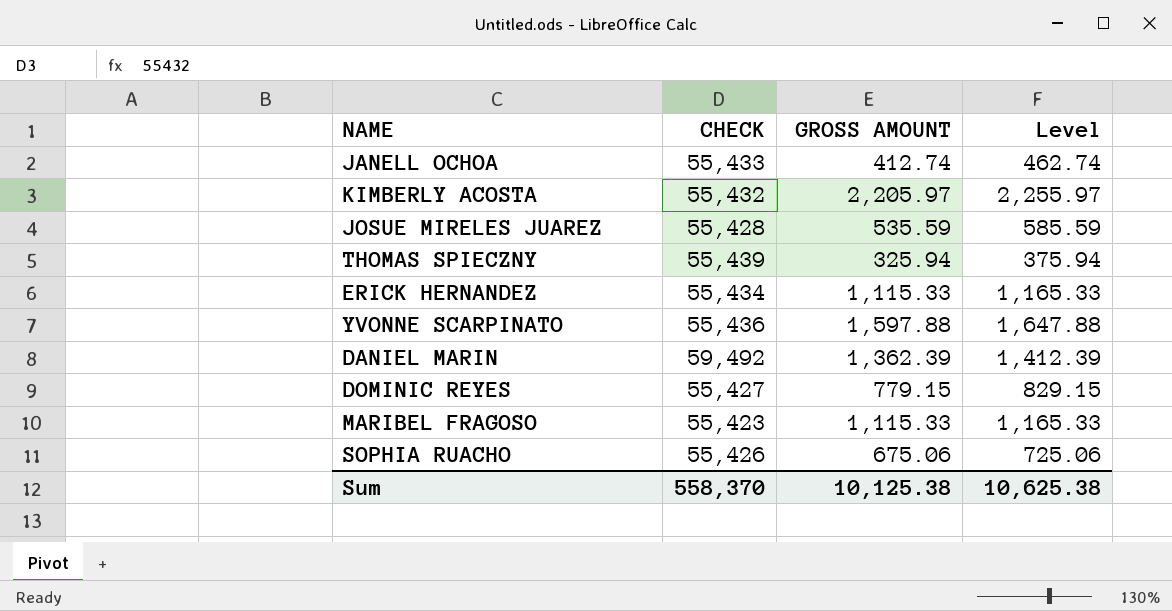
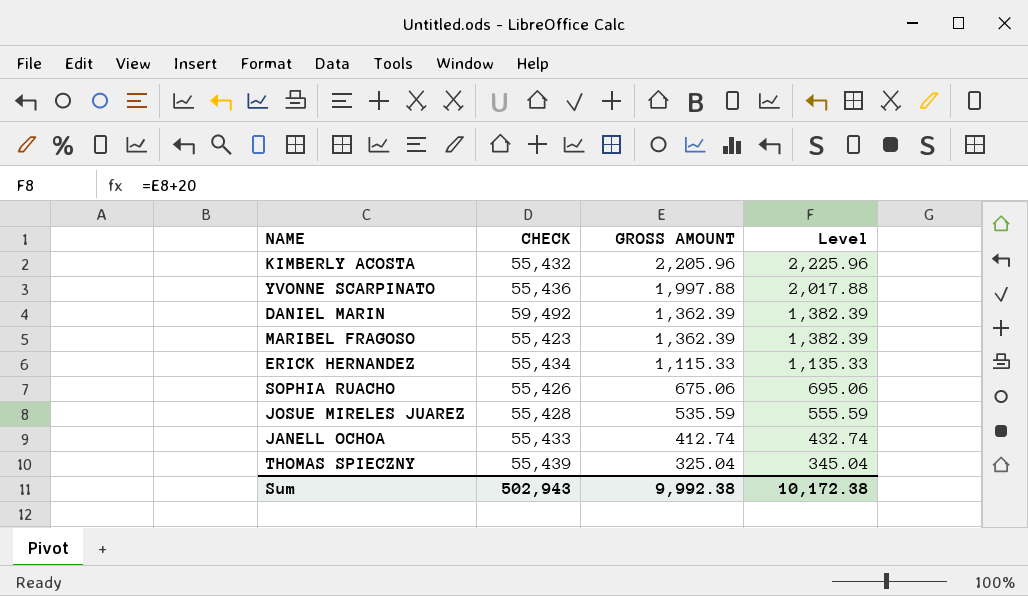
row order: none -> GROSS AMOUNT descending
column Level | formula: [GROSS AMOUNT] + 50 -> [GROSS AMOUNT] + 20
row DOMINIC REYES: 55,427 | 779.15 | 829.15 -> none
KIMBERLY ACOSTA | GROSS AMOUNT: 2,205.97 -> 2,205.96
YVONNE SCARPINATO | GROSS AMOUNT: 1,597.88 -> 1,997.88
MARIBEL FRAGOSO | GROSS AMOUNT: 1,115.33 -> 1,362.39
THOMAS SPIECZNY | GROSS AMOUNT: 325.94 -> 325.04
Sum | CHECK: 558,370 -> 502,943
Sum | GROSS AMOUNT: 10,125.38 -> 9,992.38
Sum | Level: 10,625.38 -> 10,172.38

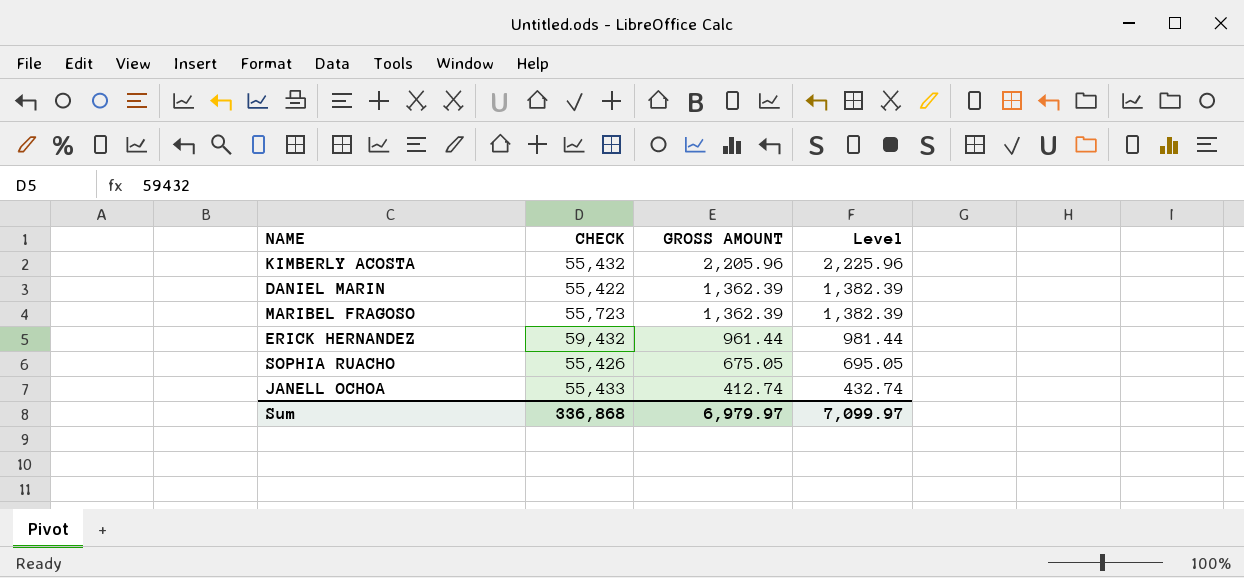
row YVONNE SCARPINATO: 55,436 | 1,997.88 | 2,017.88 -> none
row JOSUE MIRELES JUAREZ: 55,428 | 535.59 | 555.59 -> none
row THOMAS SPIECZNY: 55,439 | 325.04 | 345.04 -> none
DANIEL MARIN | CHECK: 59,492 -> 55,422
MARIBEL FRAGOSO | CHECK: 55,423 -> 55,723
ERICK HERNANDEZ | CHECK: 55,434 -> 59,432
ERICK HERNANDEZ | GROSS AMOUNT: 1,115.33 -> 961.44
ERICK HERNANDEZ | Level: 1,135.33 -> 981.44
SOPHIA RUACHO | GROSS AMOUNT: 675.06 -> 675.05
SOPHIA RUACHO | Level: 695.06 -> 695.05
Sum | CHECK: 502,943 -> 336,868
Sum | GROSS AMOUNT: 9,992.38 -> 6,979.97
Sum | Level: 10,172.38 -> 7,099.97

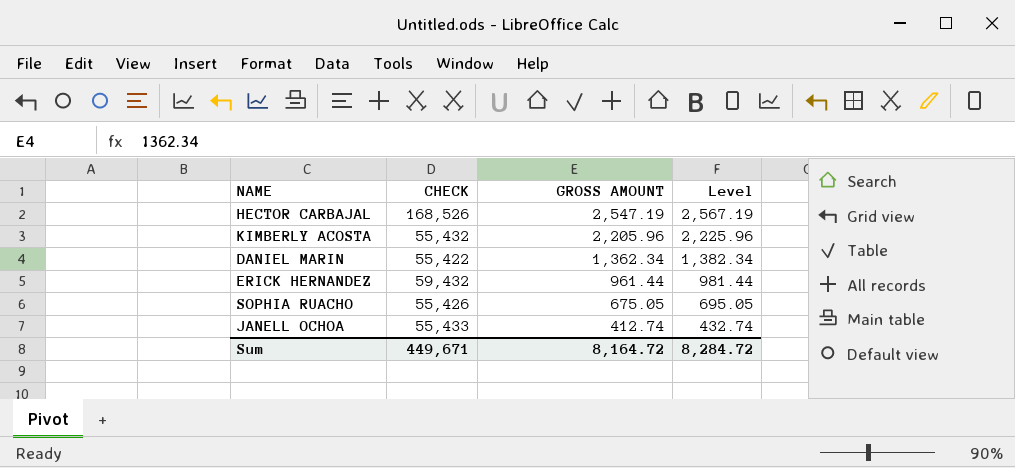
row MARIBEL FRAGOSO: 55,723 | 1,362.39 | 1,382.39 -> none
row HECTOR CARBAJAL: none -> 168,526 | 2,547.19 | 2,567.19
DANIEL MARIN | GROSS AMOUNT: 1,362.39 -> 1,362.34
DANIEL MARIN | Level: 1,382.39 -> 1,382.34
Sum | CHECK: 336,868 -> 449,671
Sum | GROSS AMOUNT: 6,979.97 -> 8,164.72
Sum | Level: 7,099.97 -> 8,284.72

